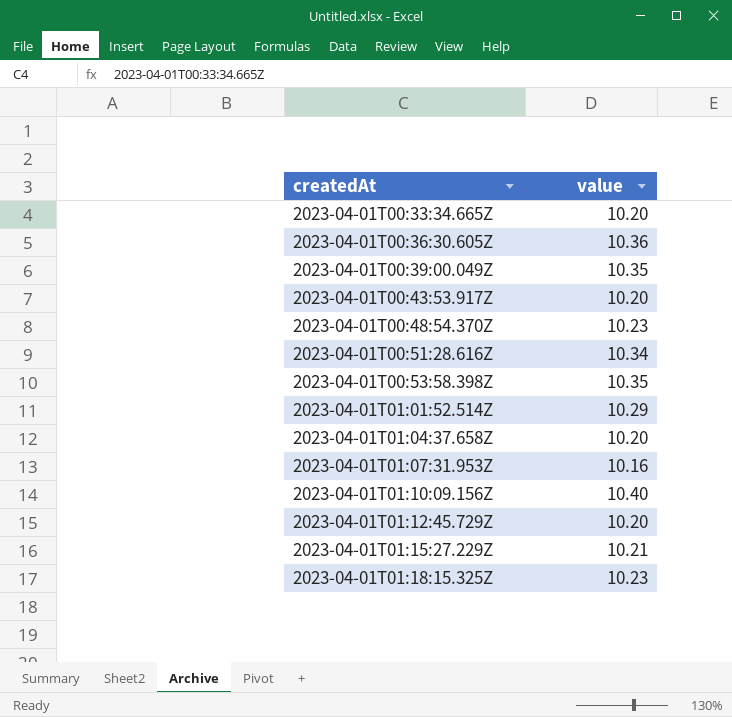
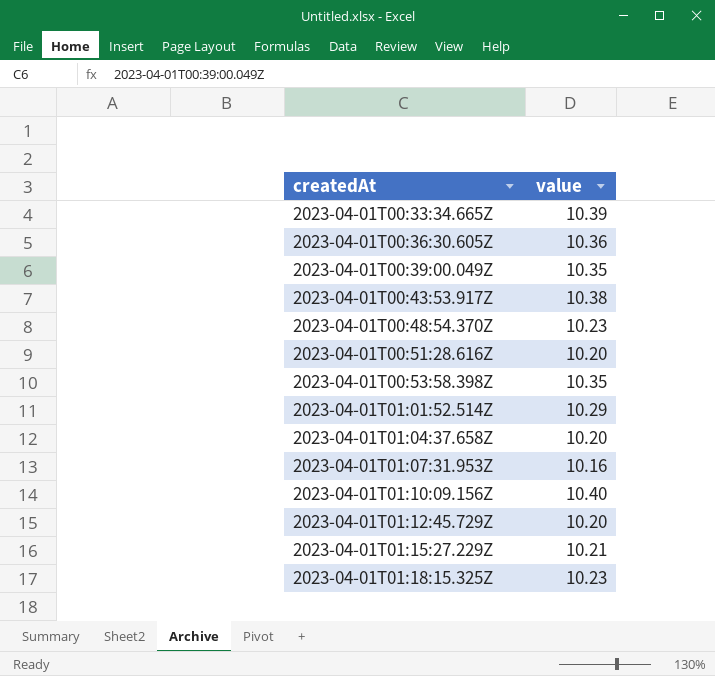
2023-04-01T00:33:34.665Z | value: 10.20 -> 10.39
2023-04-01T00:43:53.917Z | value: 10.20 -> 10.38
2023-04-01T00:51:28.616Z | value: 10.34 -> 10.20

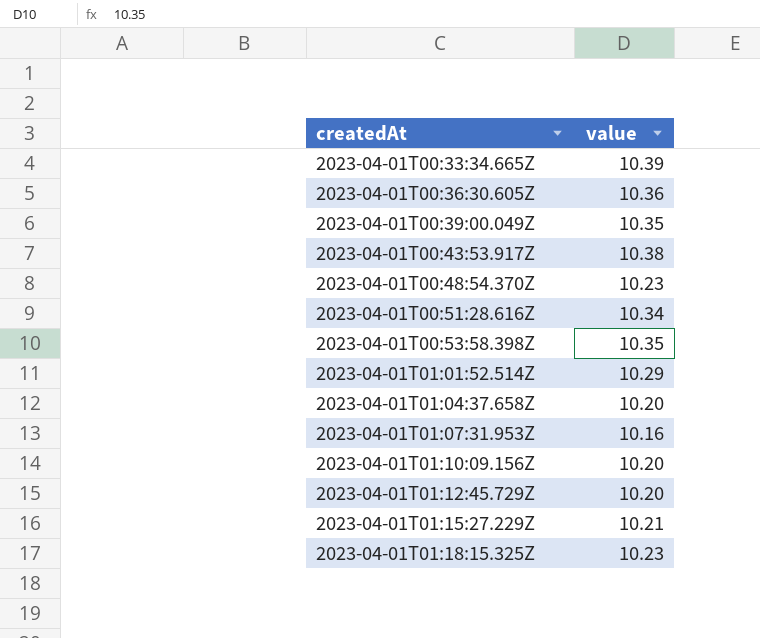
2023-04-01T00:51:28.616Z | value: 10.20 -> 10.34
2023-04-01T01:10:09.156Z | value: 10.40 -> 10.20

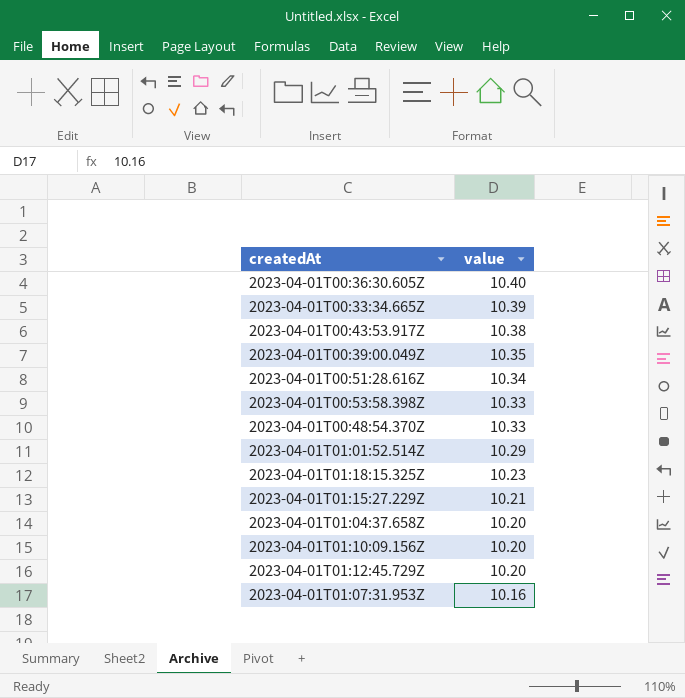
row order: createdAt ascending -> value descending
2023-04-01T00:36:30.605Z | value: 10.36 -> 10.40
2023-04-01T00:53:58.398Z | value: 10.35 -> 10.33
2023-04-01T00:48:54.370Z | value: 10.23 -> 10.33

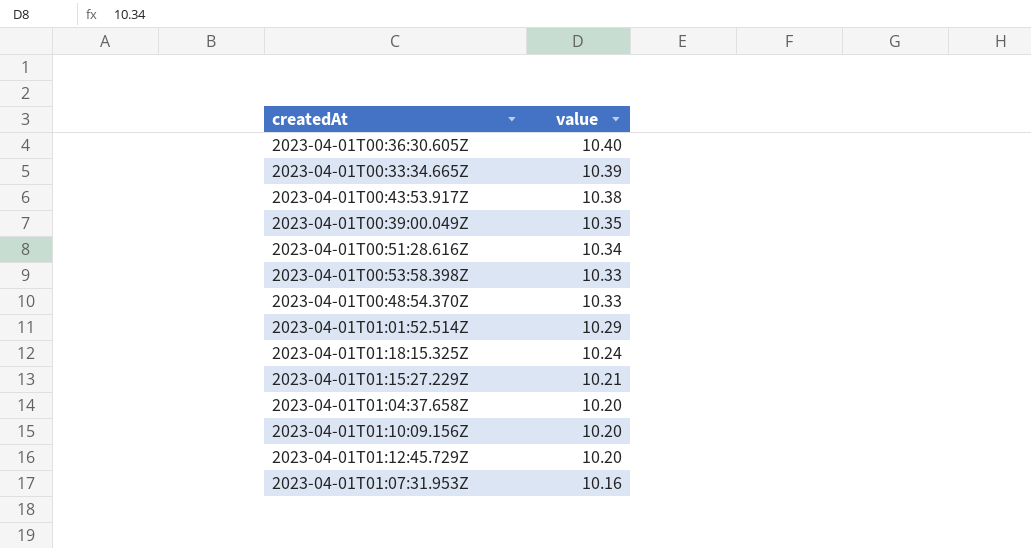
2023-04-01T01:18:15.325Z | value: 10.23 -> 10.24

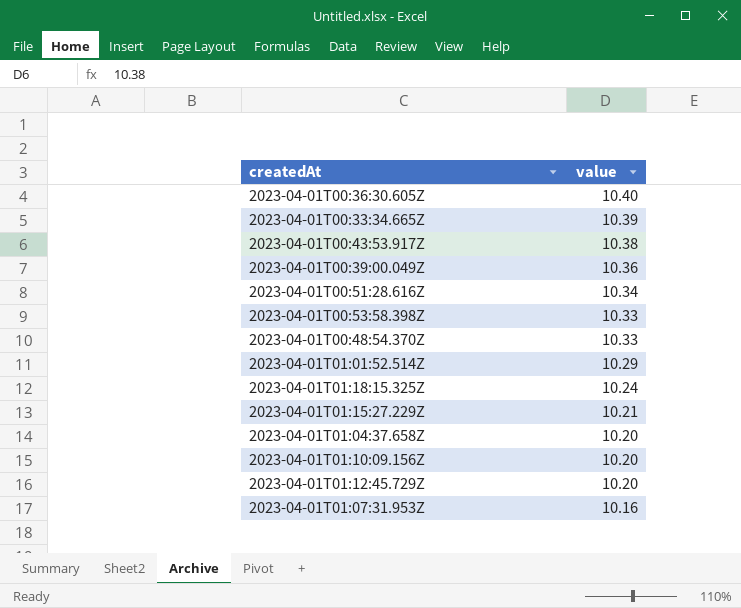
2023-04-01T00:39:00.049Z | value: 10.35 -> 10.36

